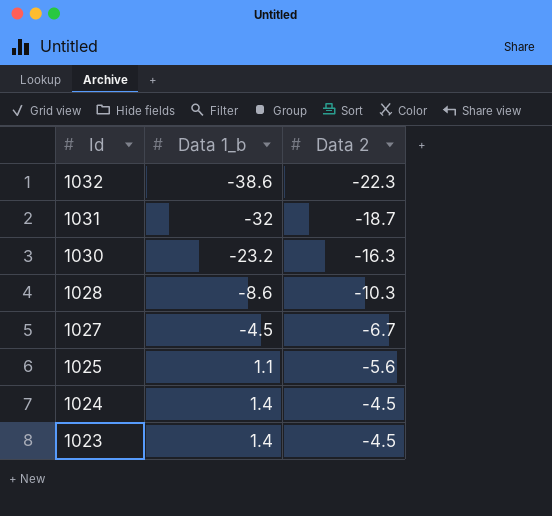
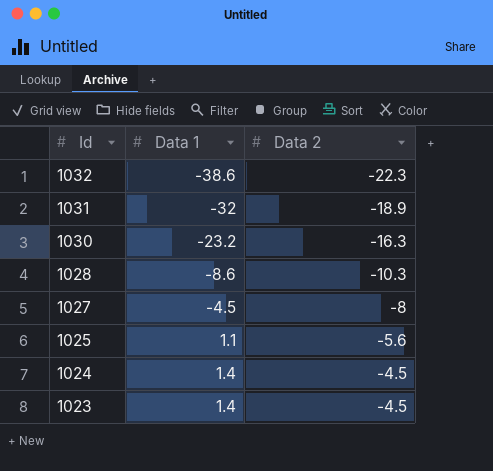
column name: Data 1_b -> Data 1
1031 | Data 2: -18.7 -> -18.9
1027 | Data 2: -6.7 -> -8

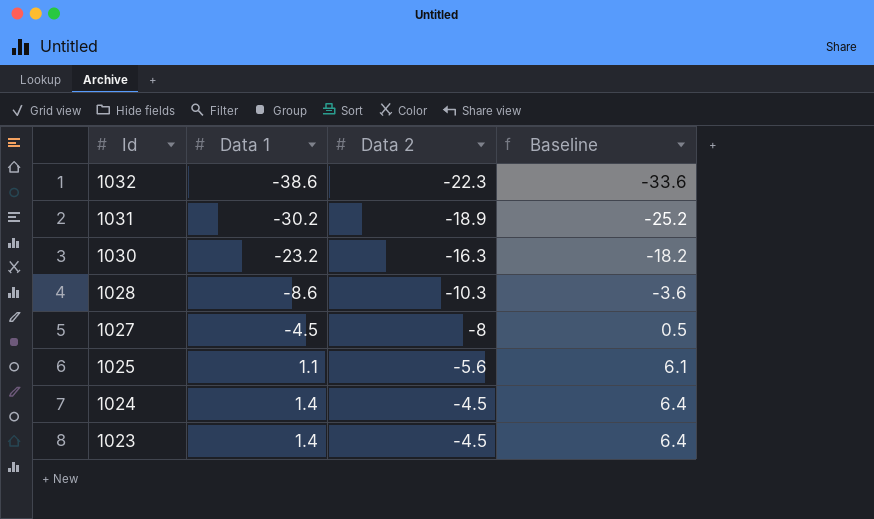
column Baseline | formula: none -> [Data 1] + 5
1031 | Data 1: -32 -> -30.2

